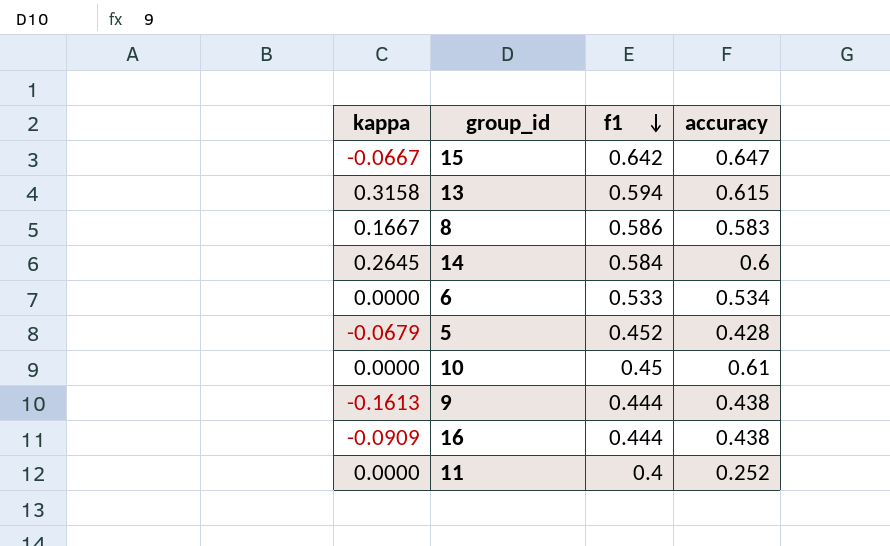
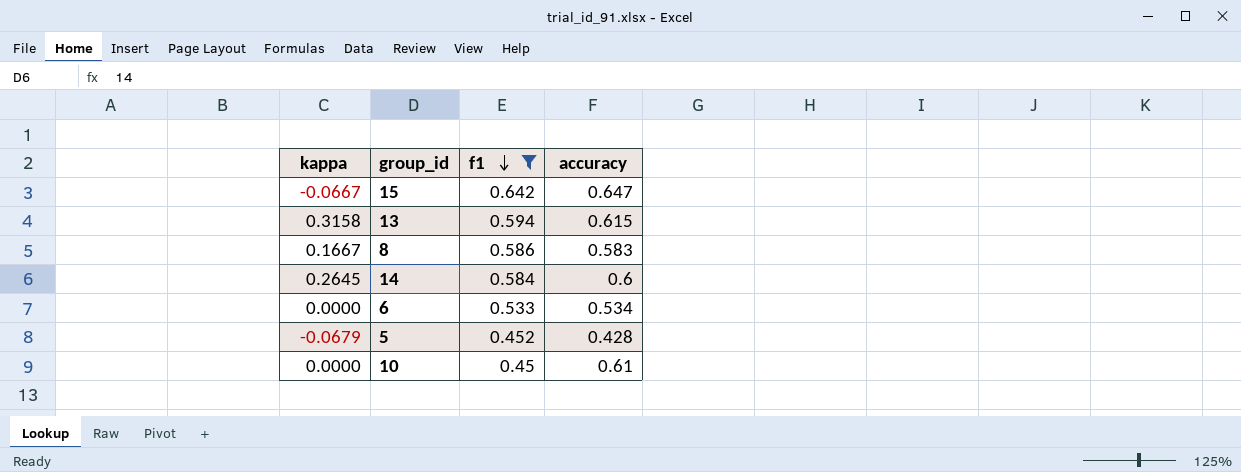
filter: none -> f1 >= 0.45

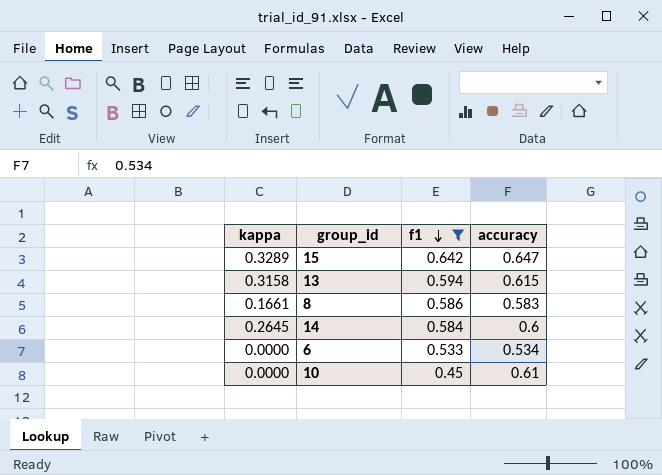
row 5: -0.0679 | 0.452 | 0.428 -> none
15 | kappa: -0.0667 -> 0.3289
8 | kappa: 0.1667 -> 0.1661

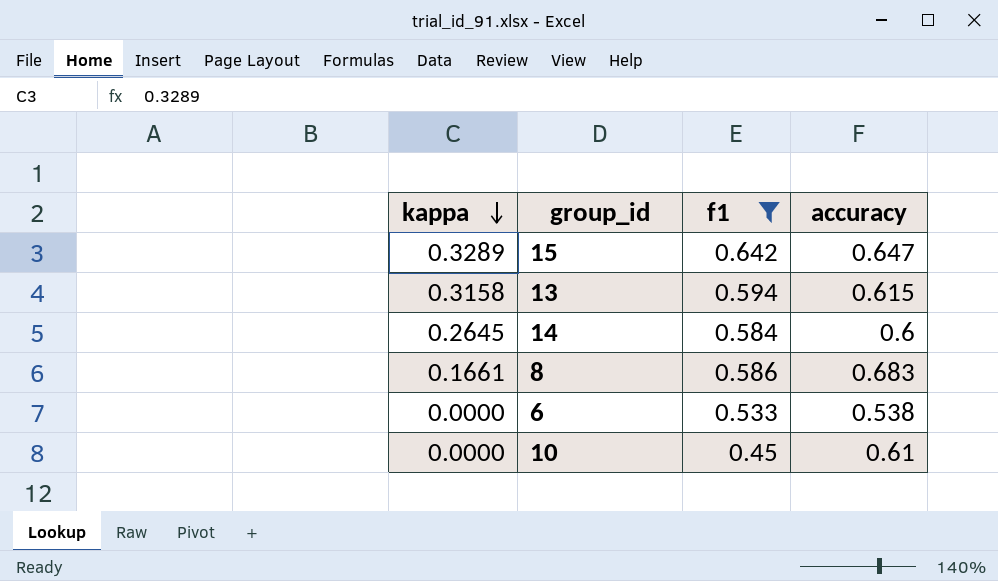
row order: f1 descending -> kappa descending
8 | accuracy: 0.583 -> 0.683
6 | accuracy: 0.534 -> 0.538

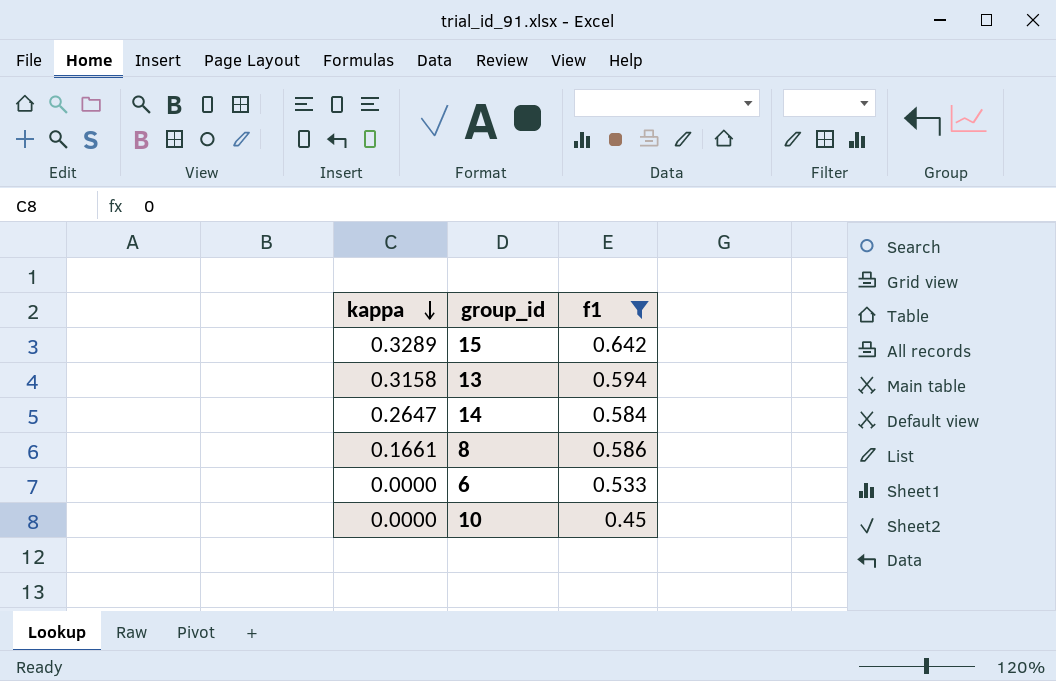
column accuracy | position: 4 -> none
14 | kappa: 0.2645 -> 0.2647

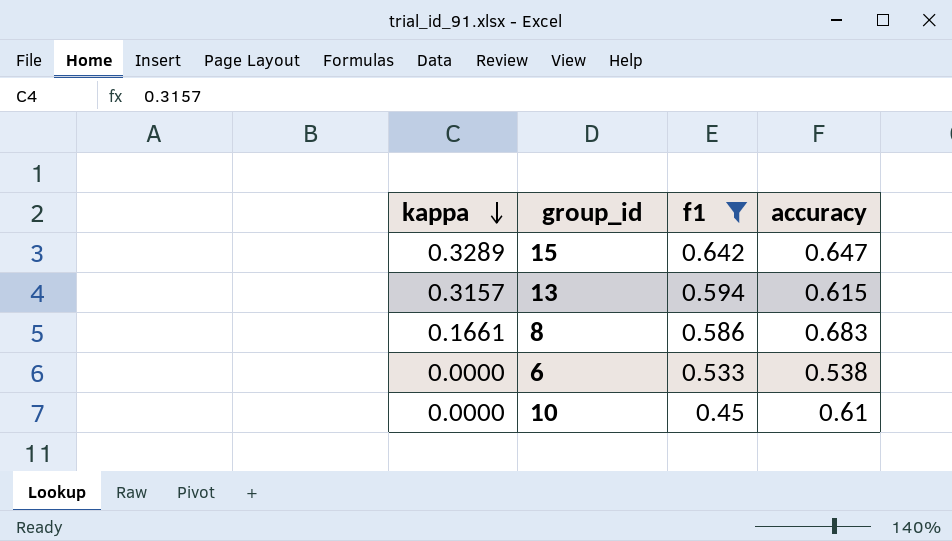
column accuracy | position: none -> 4
row 14: 0.2647 | 0.584 -> none
13 | kappa: 0.3158 -> 0.3157

